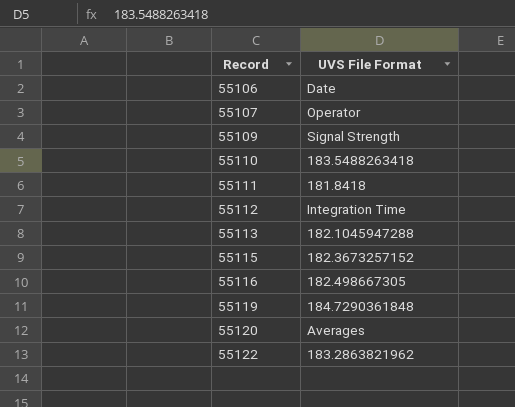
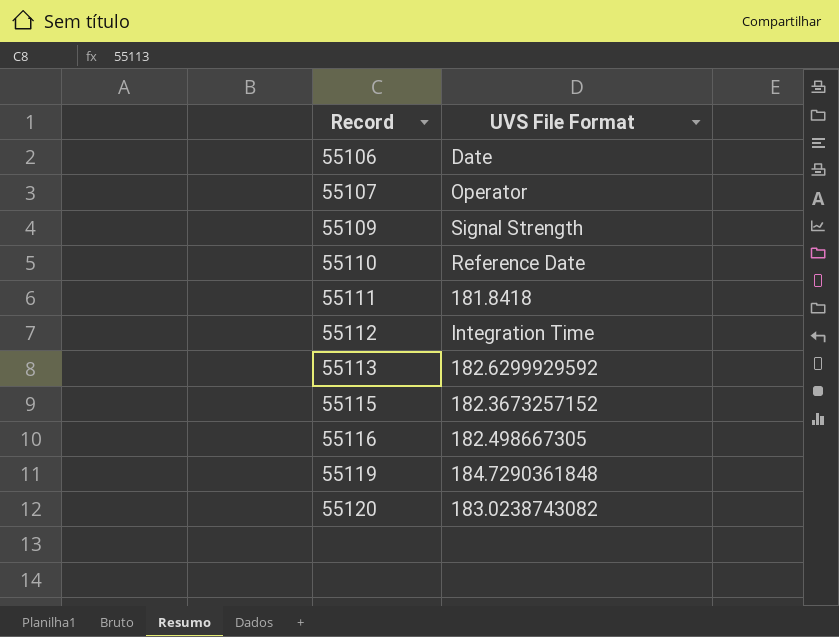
row 55122: 183.2863821962 -> none
55110 | UVS File Format: 183.5488263418 -> Reference Date
55113 | UVS File Format: 182.1045947288 -> 182.6299929592
55120 | UVS File Format: Averages -> 183.0238743082

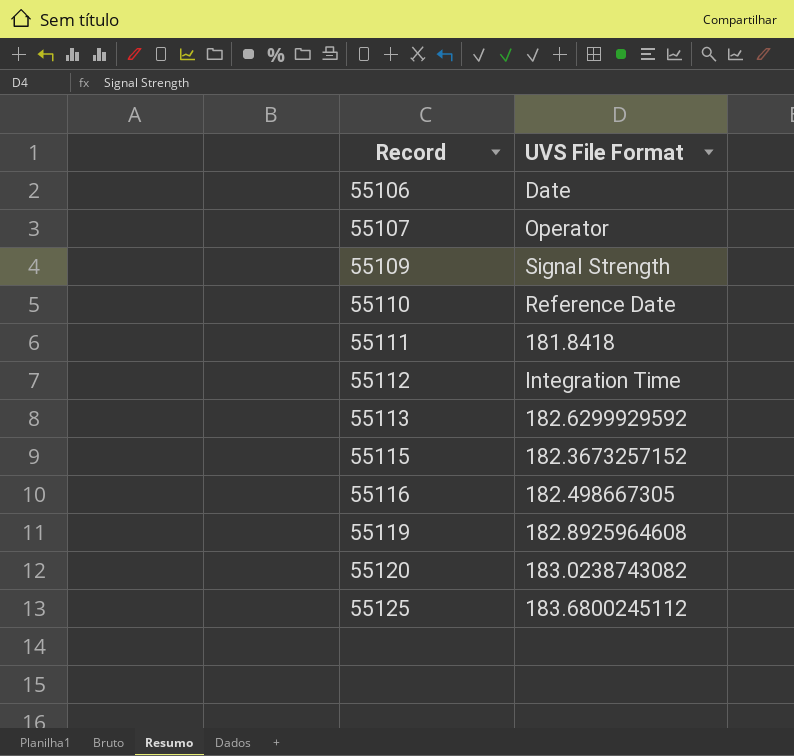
55119 | UVS File Format: 184.7290361848 -> 182.8925964608
row 55125: none -> 183.6800245112

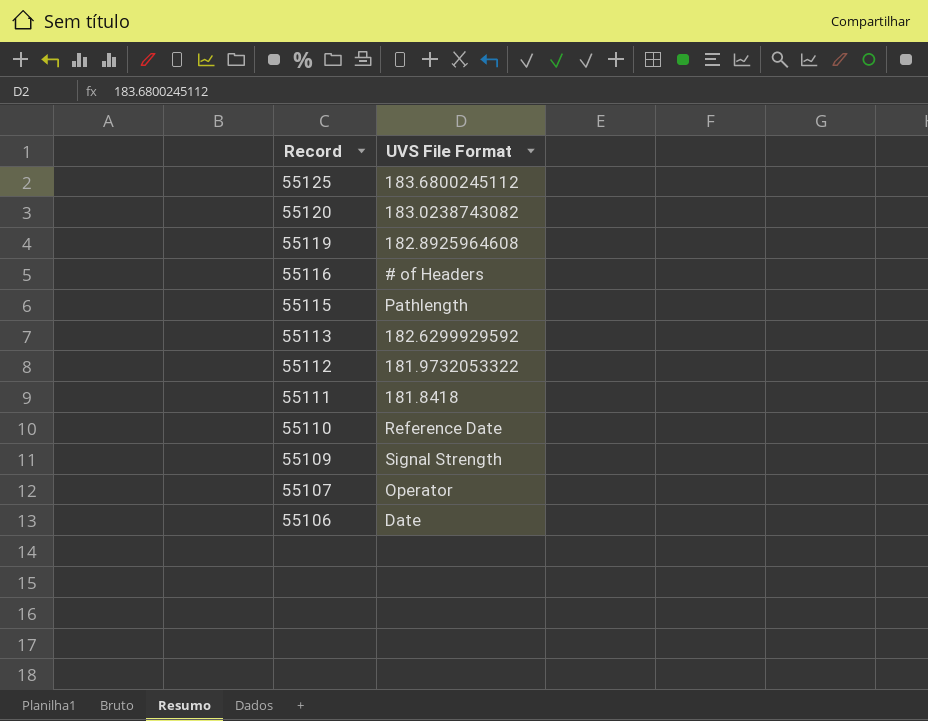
row order: Record ascending -> Record descending
55116 | UVS File Format: 182.498667305 -> # of Headers
55115 | UVS File Format: 182.3673257152 -> Pathlength
55112 | UVS File Format: Integration Time -> 181.9732053322

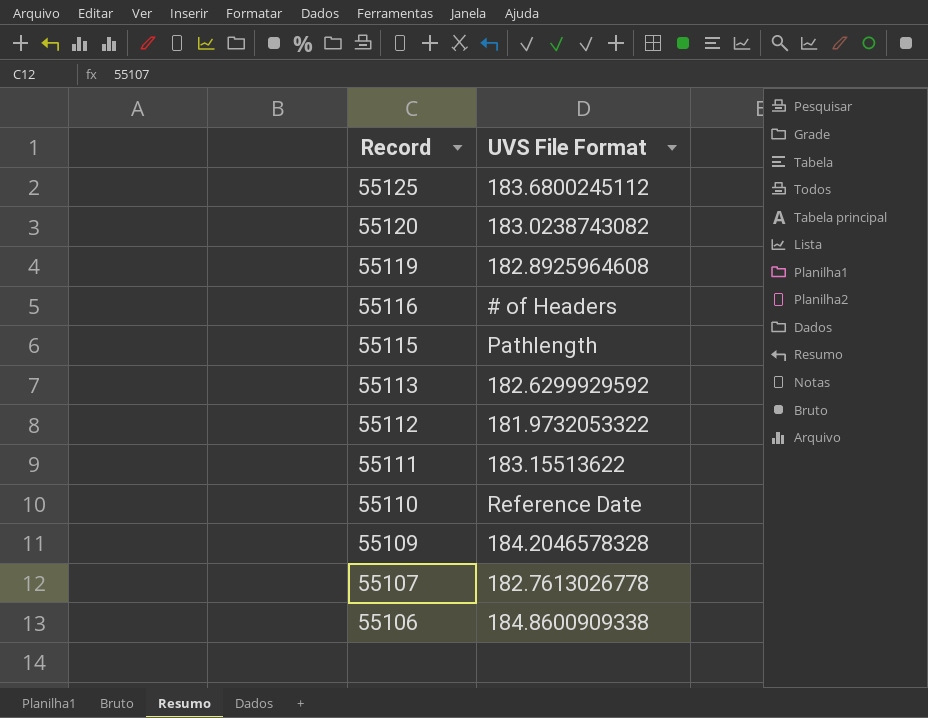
55111 | UVS File Format: 181.8418 -> 183.15513622
55109 | UVS File Format: Signal Strength -> 184.2046578328
55107 | UVS File Format: Operator -> 182.7613026778
55106 | UVS File Format: Date -> 184.8600909338

